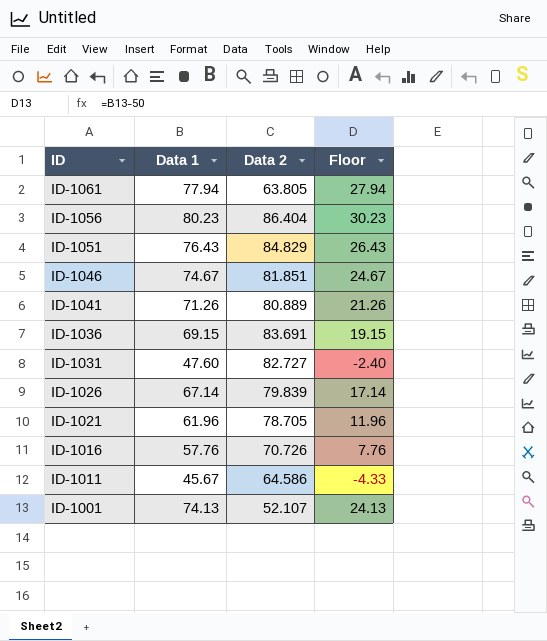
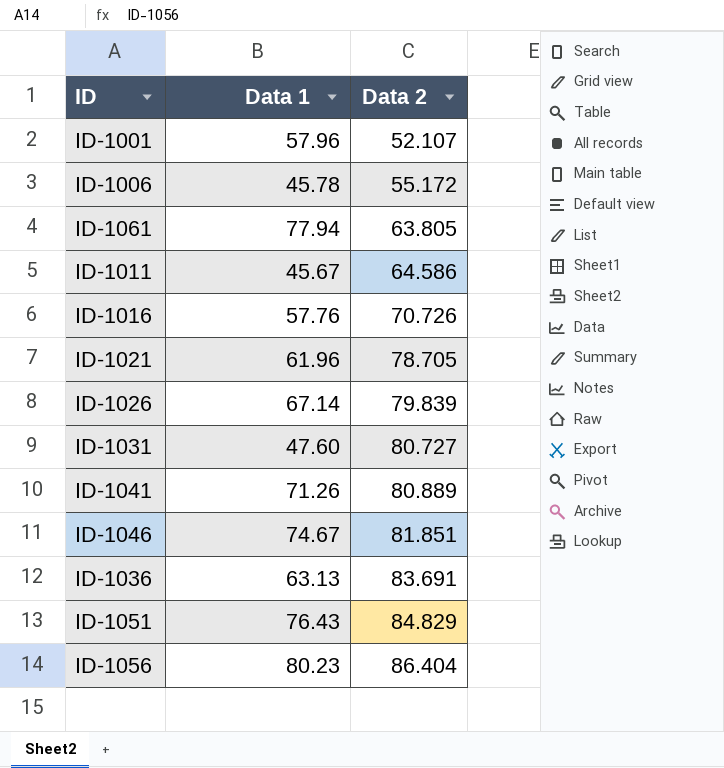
row order: ID descending -> Data 2 ascending
column Floor | formula: [Data 1] - 50 -> none
ID-1001 | Data 1: 74.13 -> 57.96
row ID-1006: none -> 45.78 | 55.172
ID-1031 | Data 2: 82.727 -> 80.727
ID-1036 | Data 1: 69.15 -> 63.13

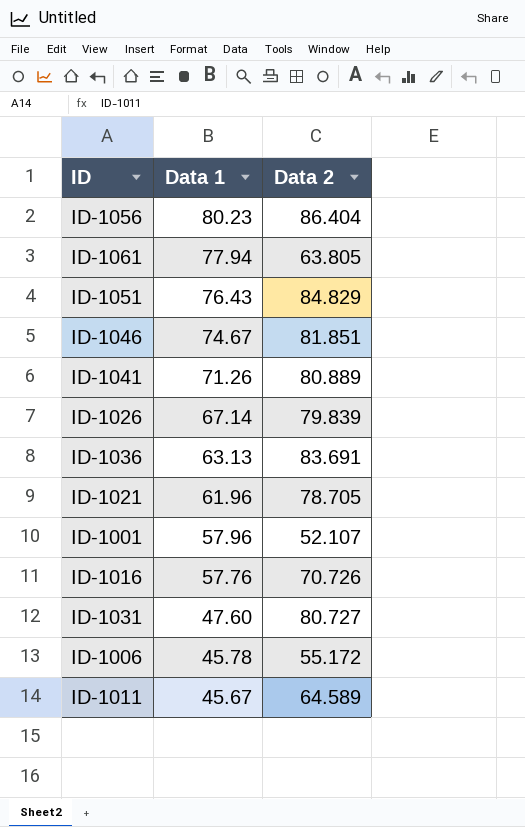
row order: Data 2 ascending -> Data 1 descending
ID-1011 | Data 2: 64.586 -> 64.589

